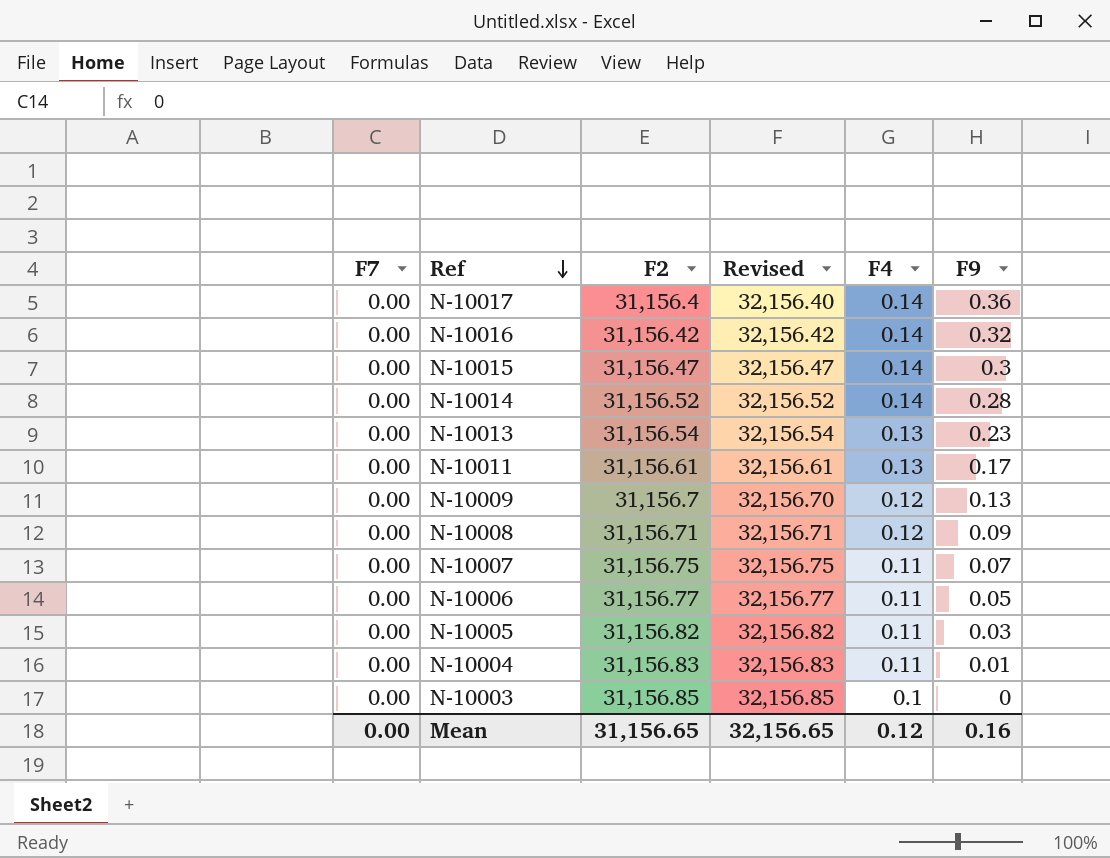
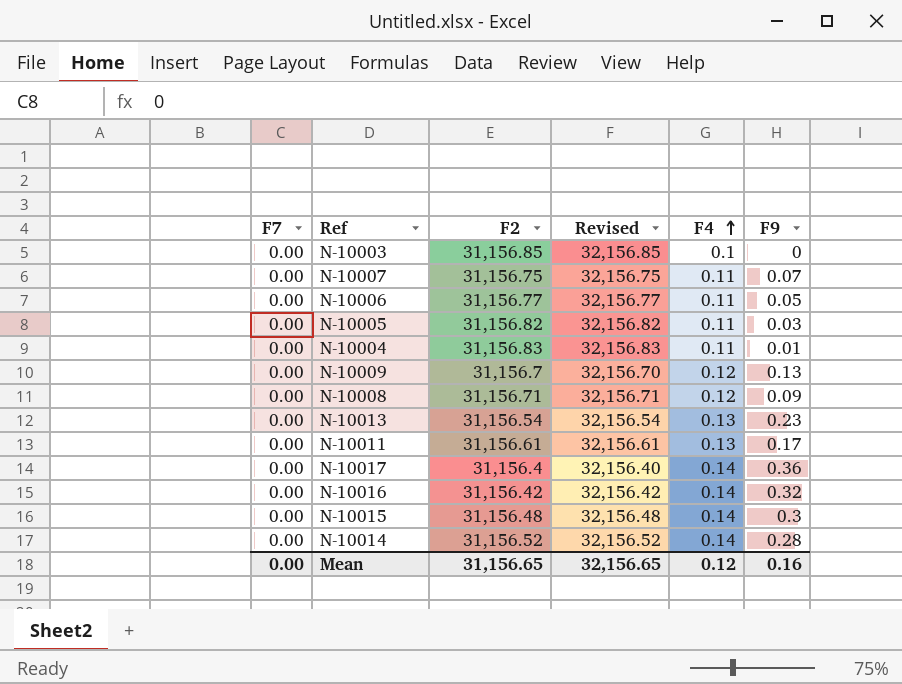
row order: Ref descending -> F4 ascending
N-10015 | F2: 31,156.47 -> 31,156.48
N-10015 | Revised: 32,156.47 -> 32,156.48

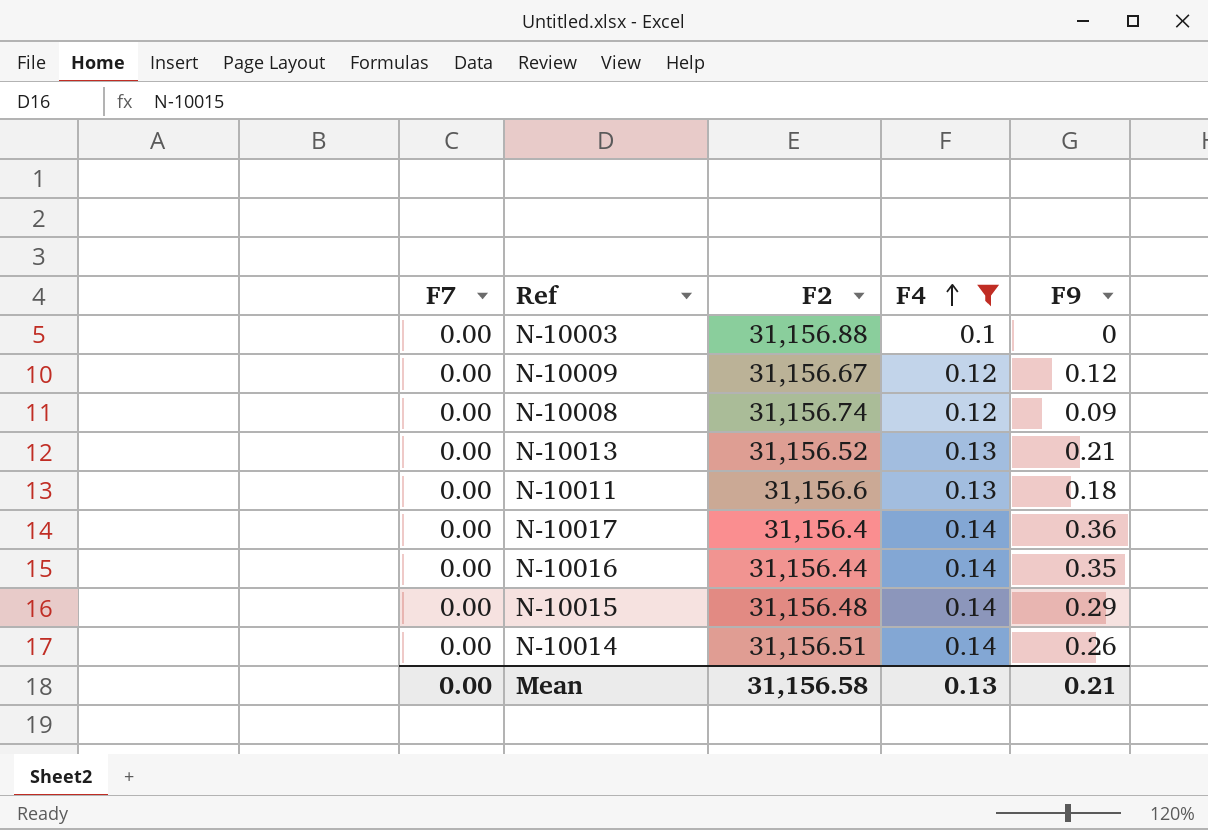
filter: none -> F4 != 0.11
column Revised | formula: [F2] + 1000 -> none
N-10003 | F2: 31,156.85 -> 31,156.88
N-10009 | F2: 31,156.7 -> 31,156.67
N-10009 | F9: 0.13 -> 0.12
N-10008 | F2: 31,156.71 -> 31,156.74
N-10013 | F2: 31,156.54 -> 31,156.52
N-10013 | F9: 0.23 -> 0.21
N-10011 | F2: 31,156.61 -> 31,156.6
N-10011 | F9: 0.17 -> 0.18
N-10016 | F2: 31,156.42 -> 31,156.44
N-10016 | F9: 0.32 -> 0.35
N-10015 | F9: 0.3 -> 0.29
N-10014 | F2: 31,156.52 -> 31,156.51
N-10014 | F9: 0.28 -> 0.26
Mean | F2: 31,156.65 -> 31,156.58
Mean | F4: 0.12 -> 0.13
Mean | F9: 0.16 -> 0.21

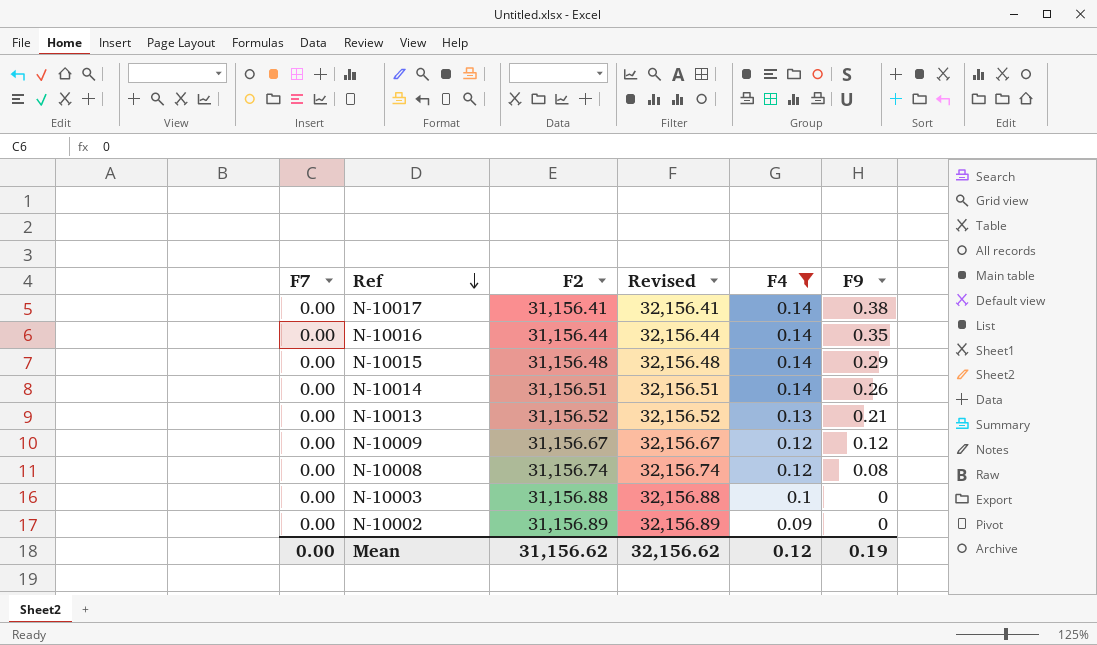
row order: F4 ascending -> Ref descending
column Revised | formula: none -> [F2] + 1000
row N-10011: 0.00 | 31,156.6 | 0.13 | 0.18 -> none
N-10017 | F2: 31,156.4 -> 31,156.41
N-10017 | F9: 0.36 -> 0.38
N-10008 | F9: 0.09 -> 0.08
row N-10002: none -> 0.00 | 31,156.89 | 32,156.89 | 0.09 | 0
Mean | F2: 31,156.58 -> 31,156.62
Mean | F4: 0.13 -> 0.12
Mean | F9: 0.21 -> 0.19

